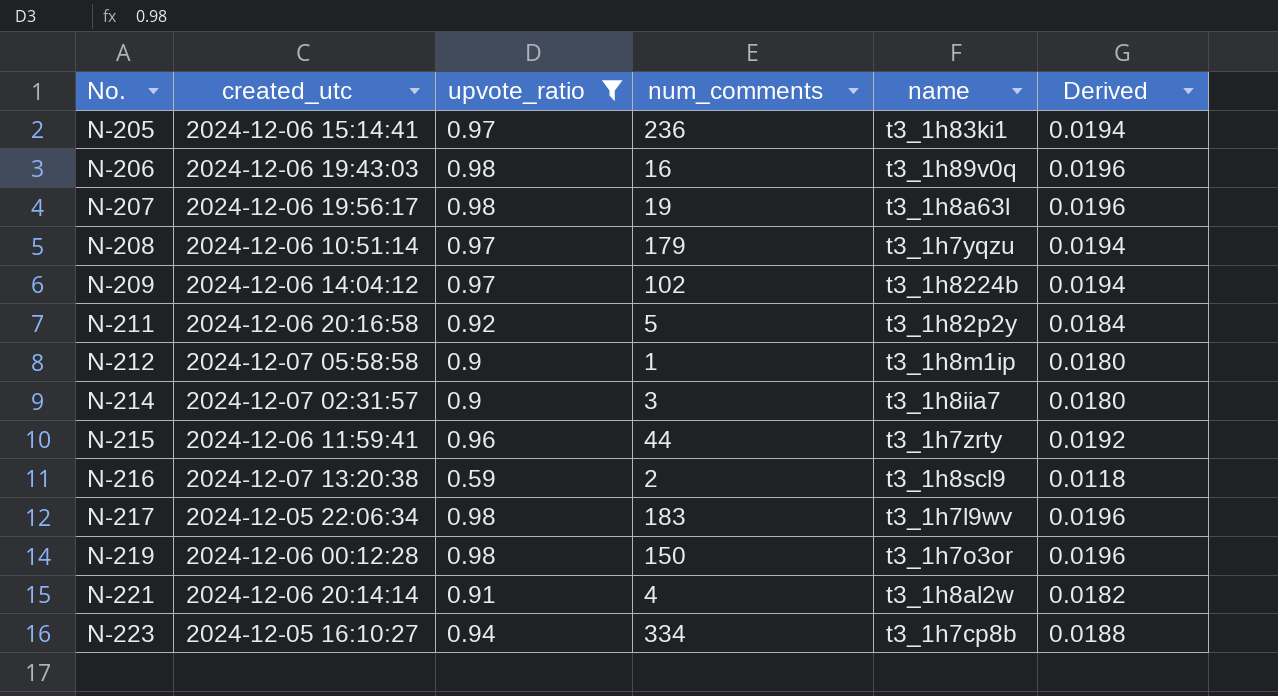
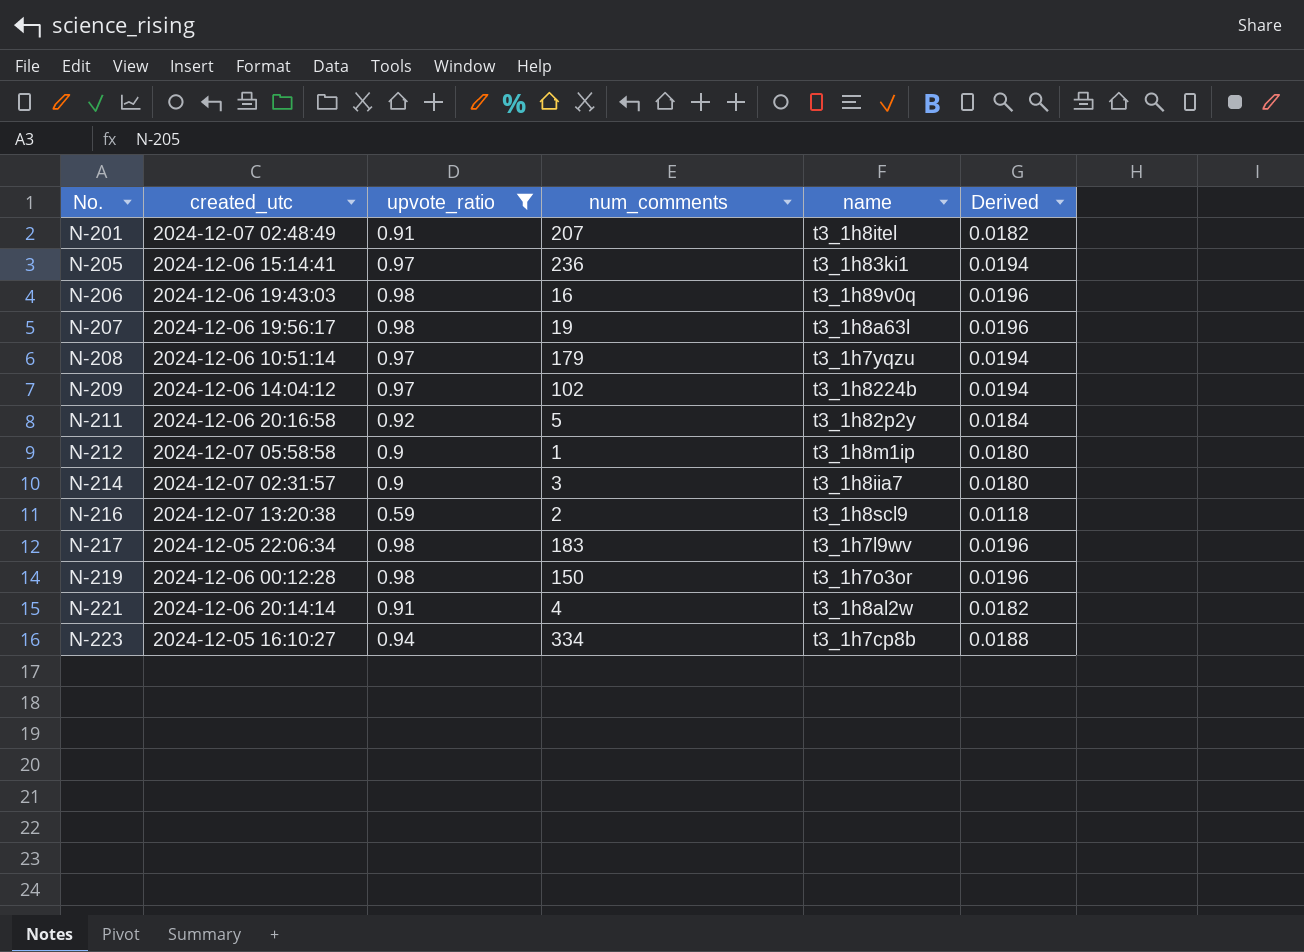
row N-215: 2024-12-06 11:59:41 | 0.96 | 44 | t3_1h7zrty | 0.0192 -> none
row N-201: none -> 2024-12-07 02:48:49 | 0.91 | 207 | t3_1h8itel | 0.0182

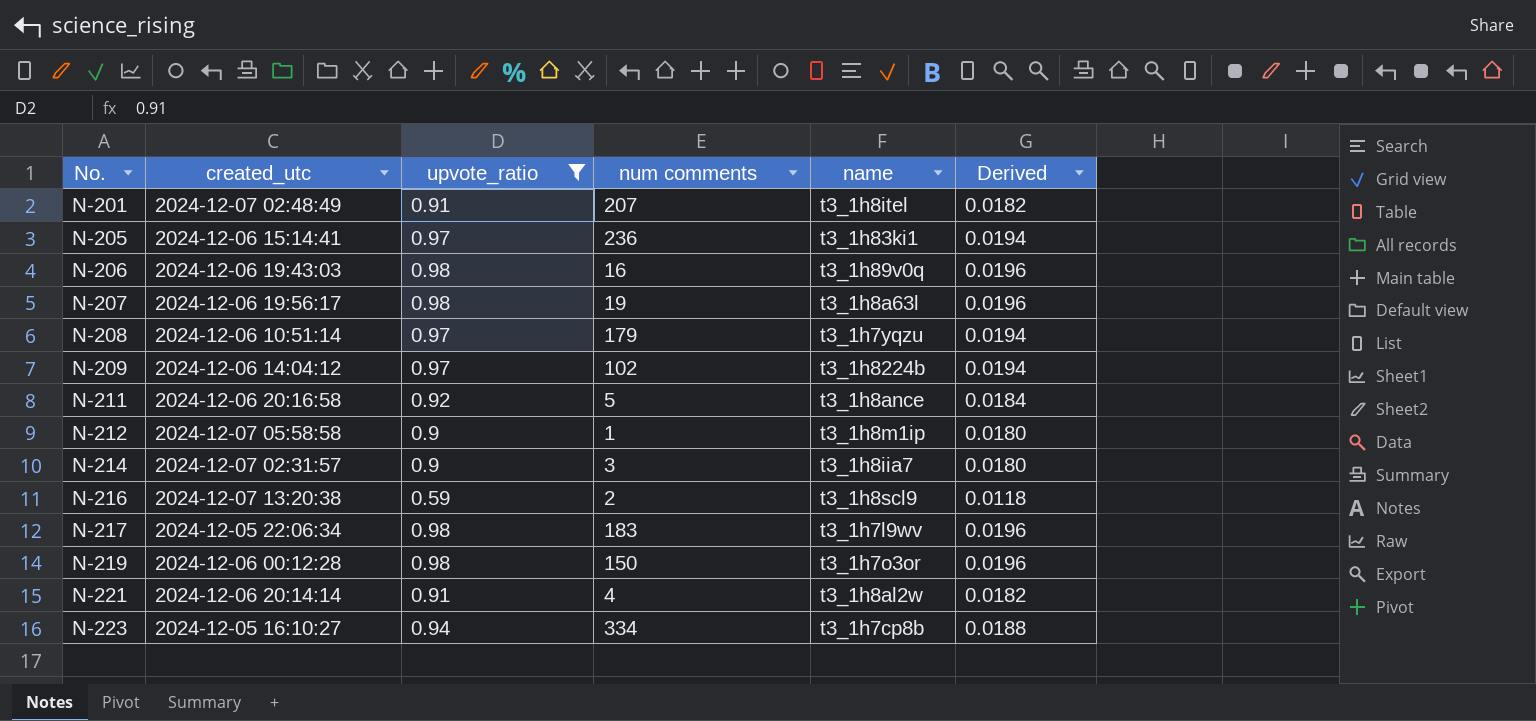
column name: num_comments -> num comments
N-211 | name: t3_1h82p2y -> t3_1h8ance

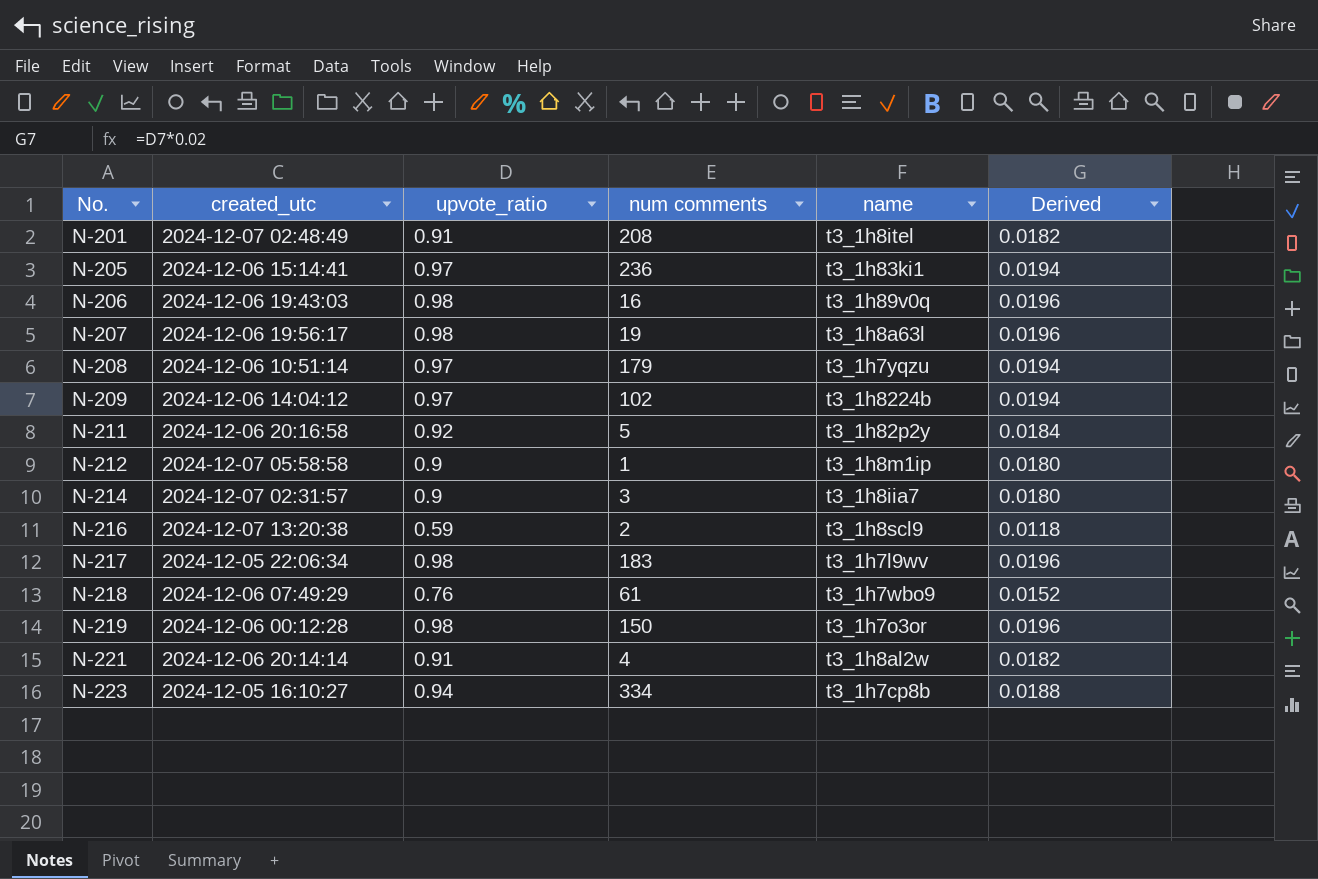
filter: upvote_ratio != 0.76 -> none
N-201 | num comments: 207 -> 208
N-211 | name: t3_1h8ance -> t3_1h82p2y

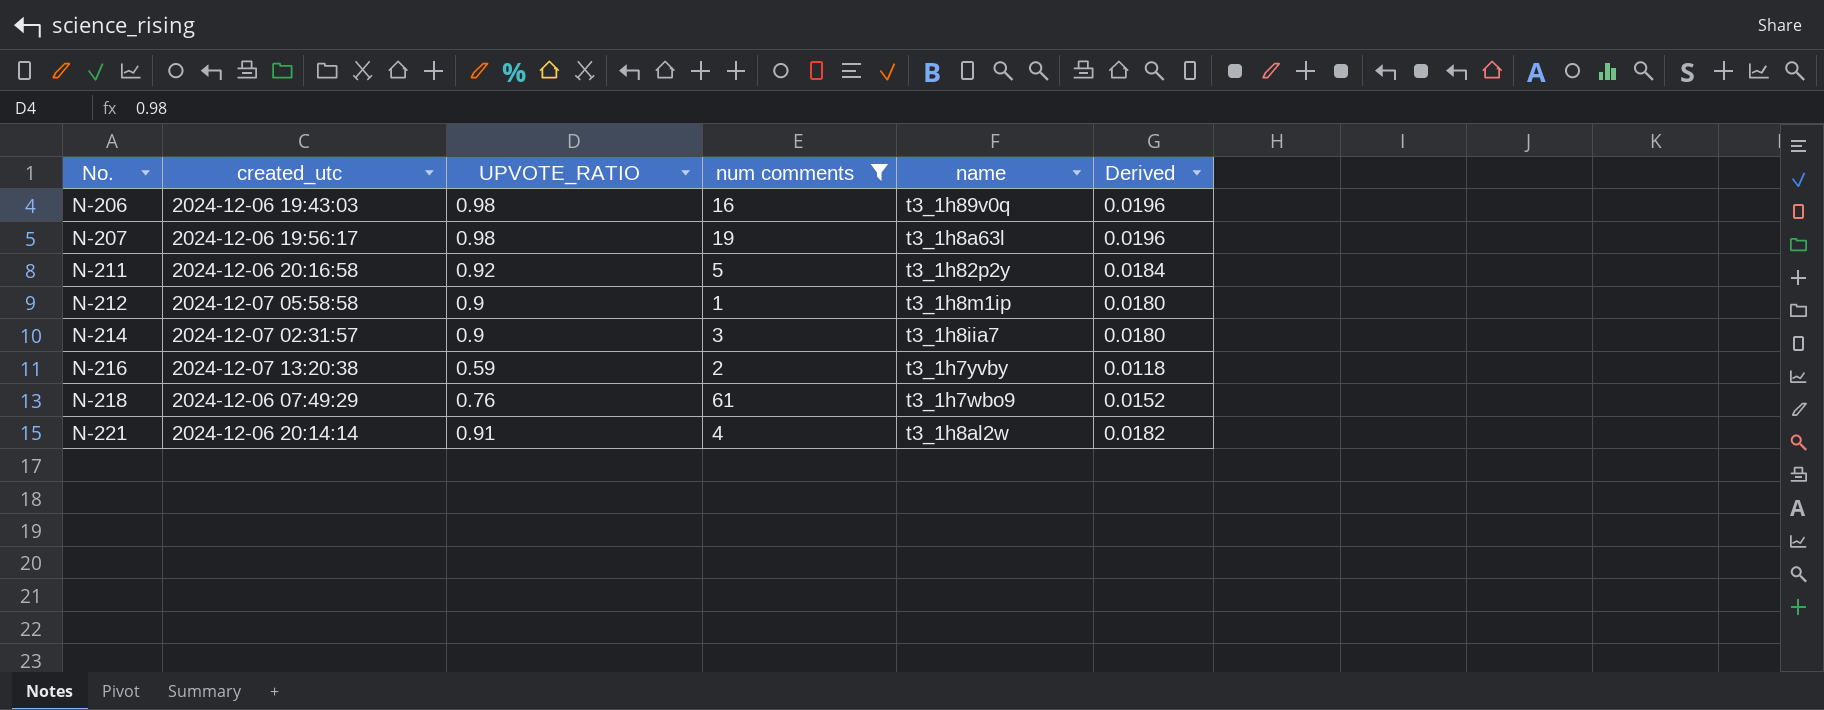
filter: none -> num comments <= 61
column name: upvote_ratio -> UPVOTE_RATIO
N-216 | name: t3_1h8scl9 -> t3_1h7yvby

